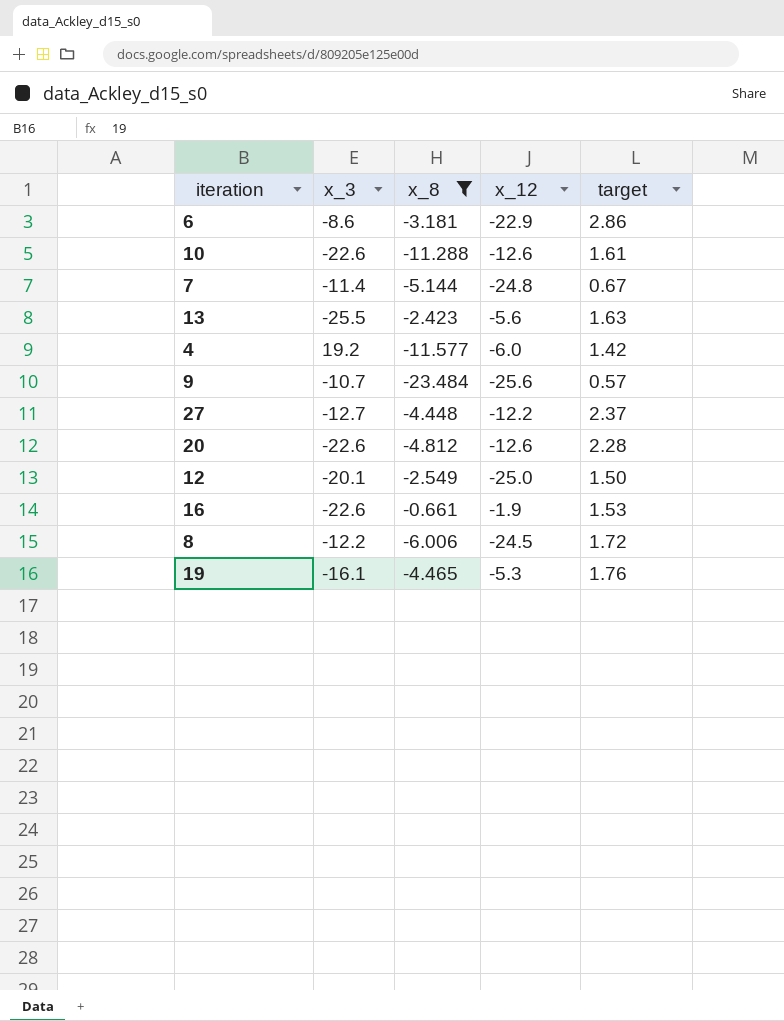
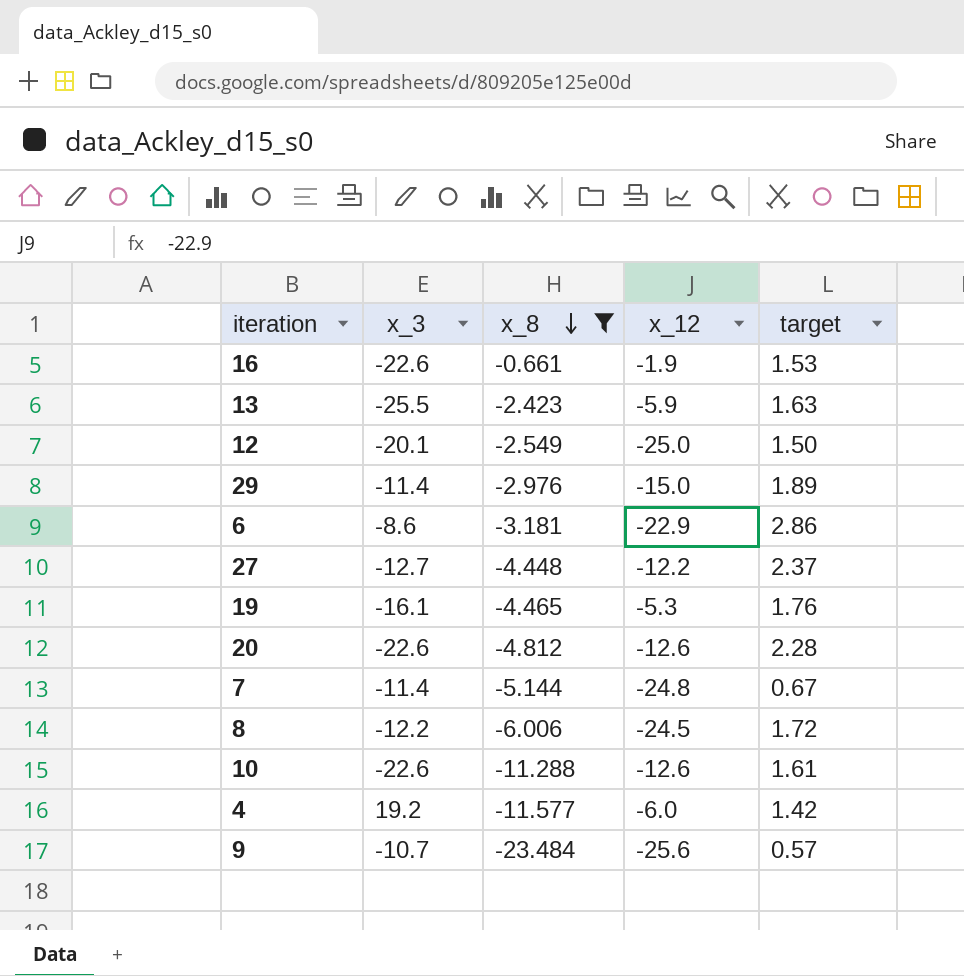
row order: none -> x_8 descending
13 | x_12: -5.6 -> -5.9
row 29: none -> -11.4 | -2.976 | -15.0 | 1.89

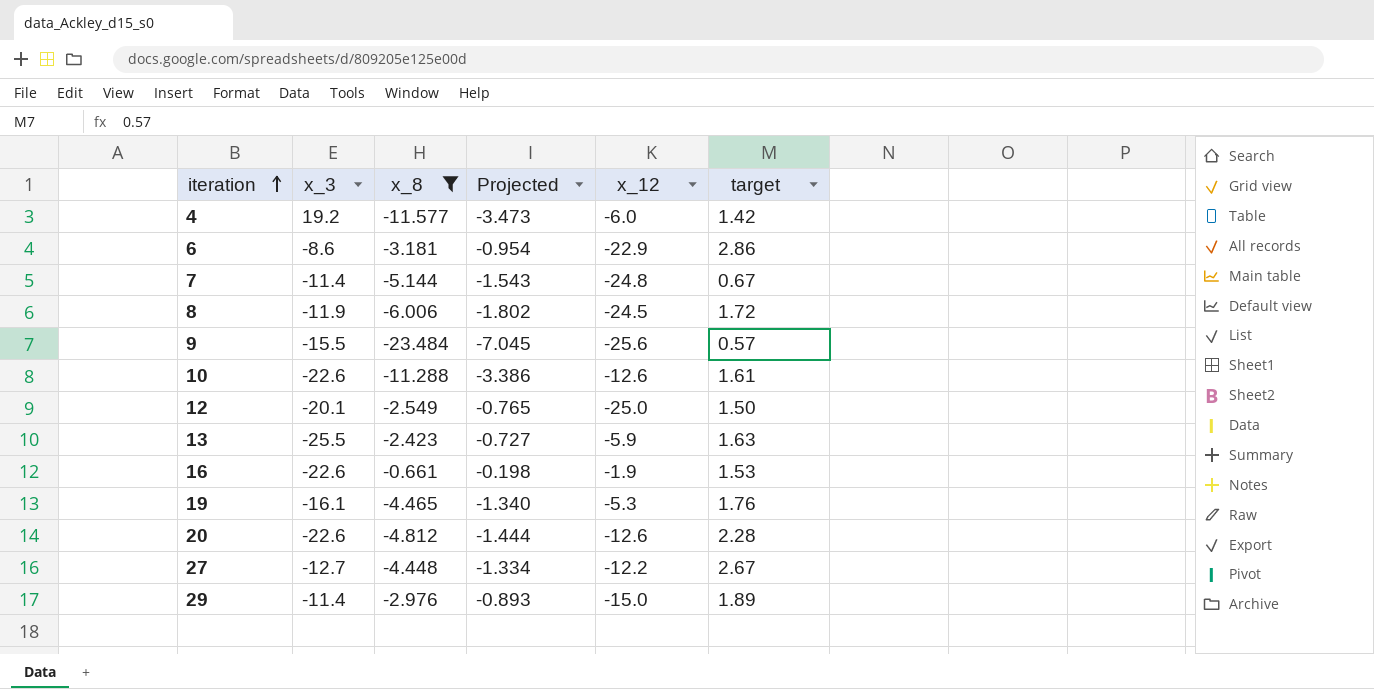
row order: x_8 descending -> iteration ascending
column Projected | formula: none -> [x_8] * 0.3
8 | x_3: -12.2 -> -11.9
9 | x_3: -10.7 -> -15.5
27 | target: 2.37 -> 2.67

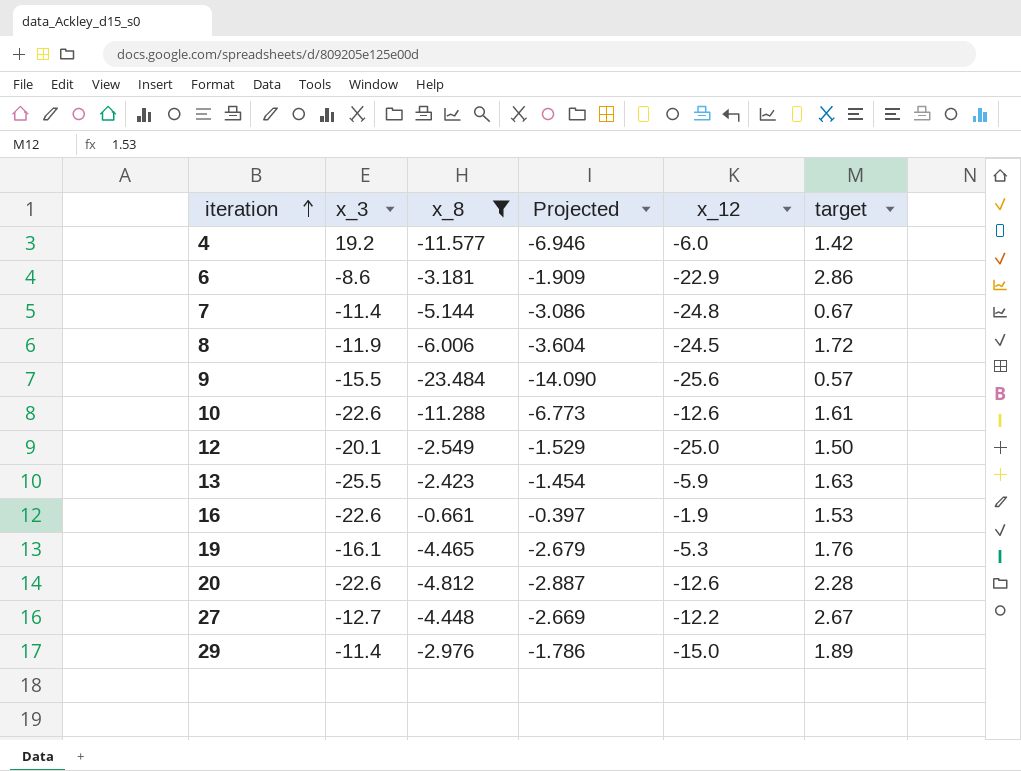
column Projected | formula: [x_8] * 0.3 -> [x_8] * 0.6

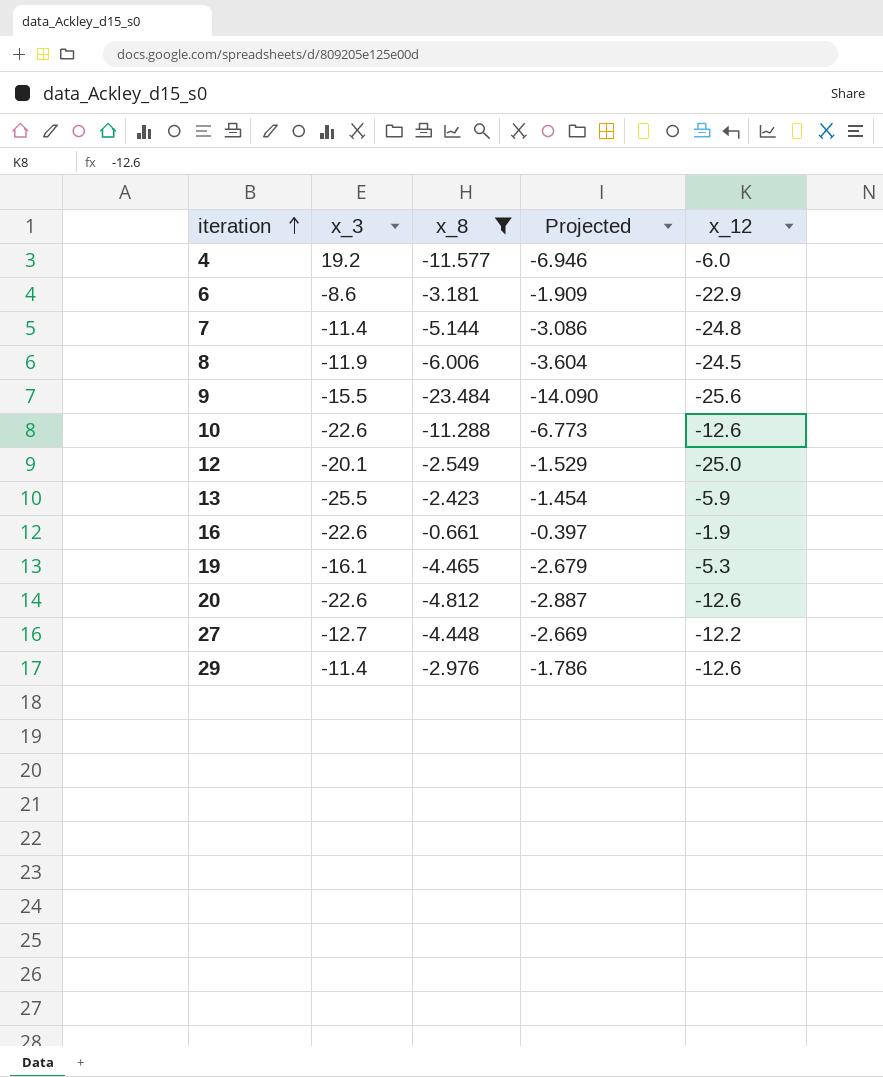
column target | position: 6 -> none
29 | x_12: -15.0 -> -12.6

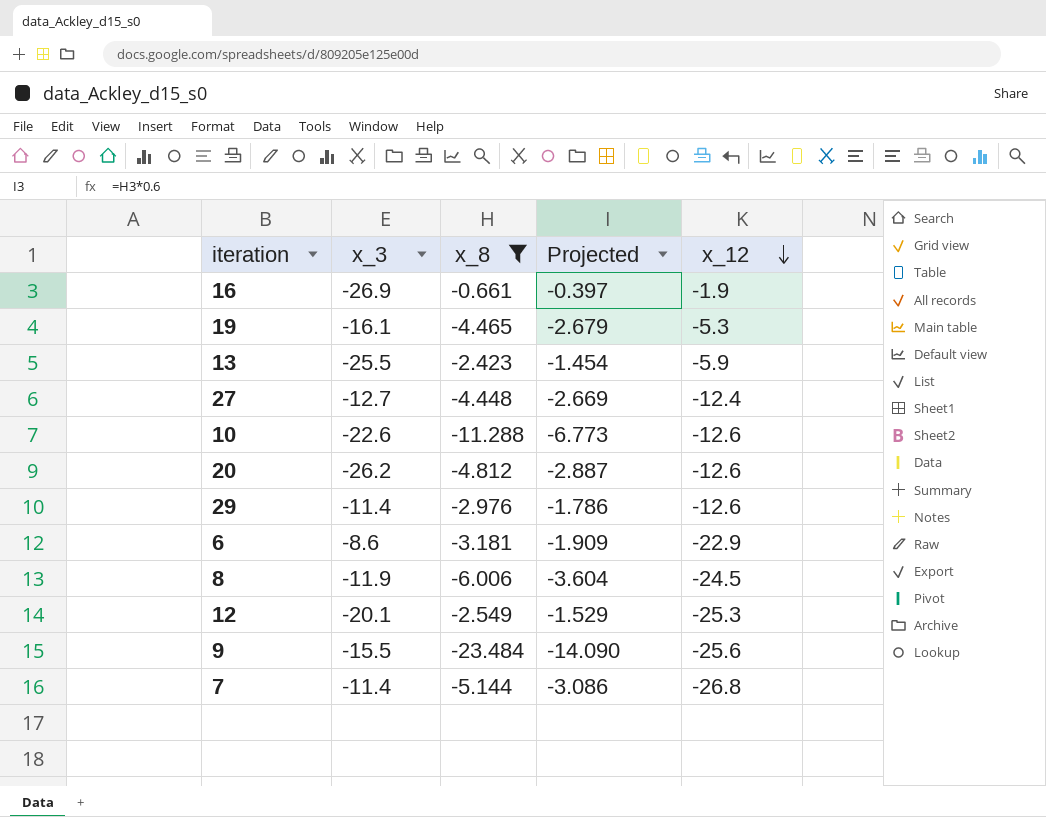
row order: iteration ascending -> x_12 descending
row 4: 19.2 | -11.577 | -6.946 | -6.0 -> none
16 | x_3: -22.6 -> -26.9
27 | x_12: -12.2 -> -12.4
20 | x_3: -22.6 -> -26.2
12 | x_12: -25.0 -> -25.3
7 | x_12: -24.8 -> -26.8

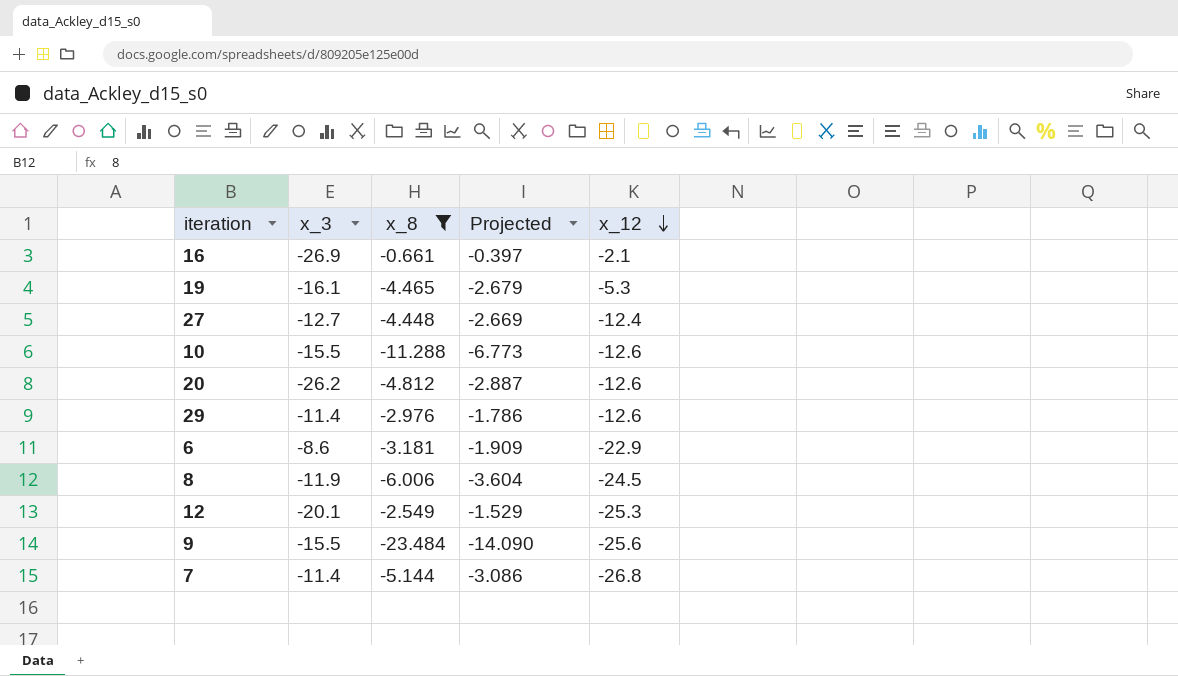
row 13: -25.5 | -2.423 | -1.454 | -5.9 -> none
16 | x_12: -1.9 -> -2.1
10 | x_3: -22.6 -> -15.5

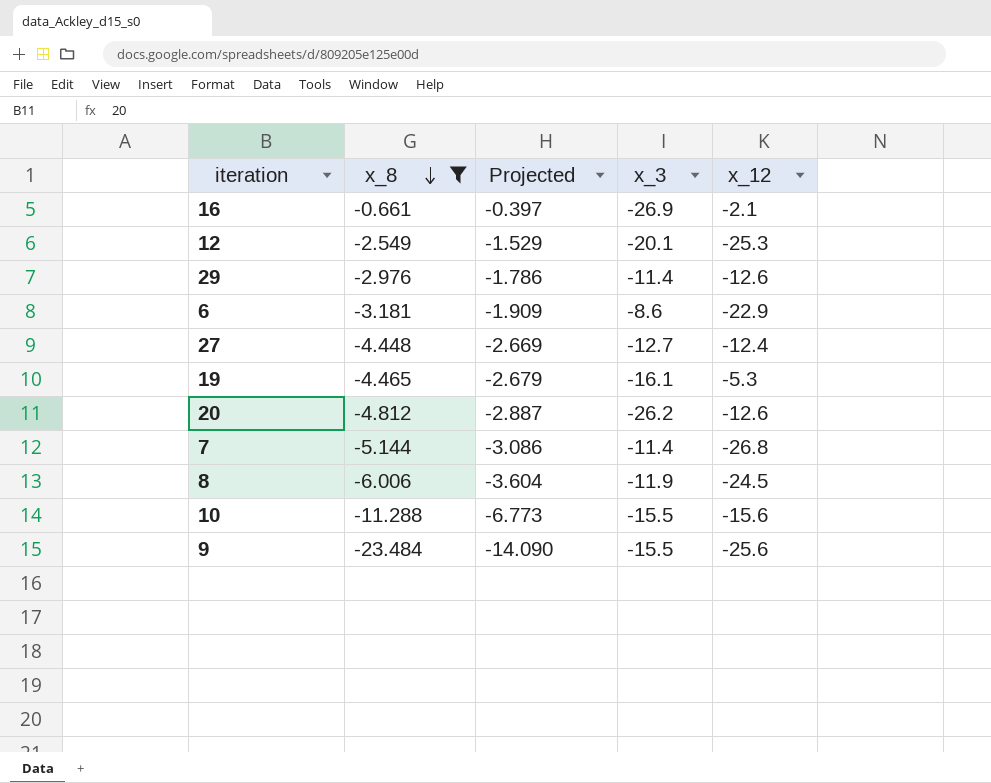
row order: x_12 descending -> x_8 descending
column x_3 | position: 2 -> 4
10 | x_12: -12.6 -> -15.6

